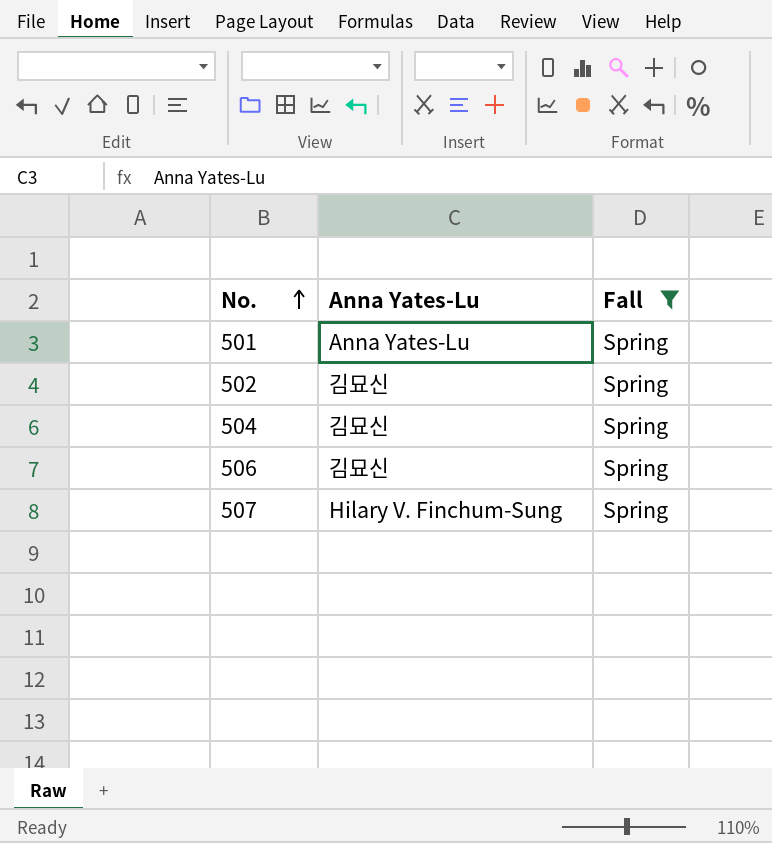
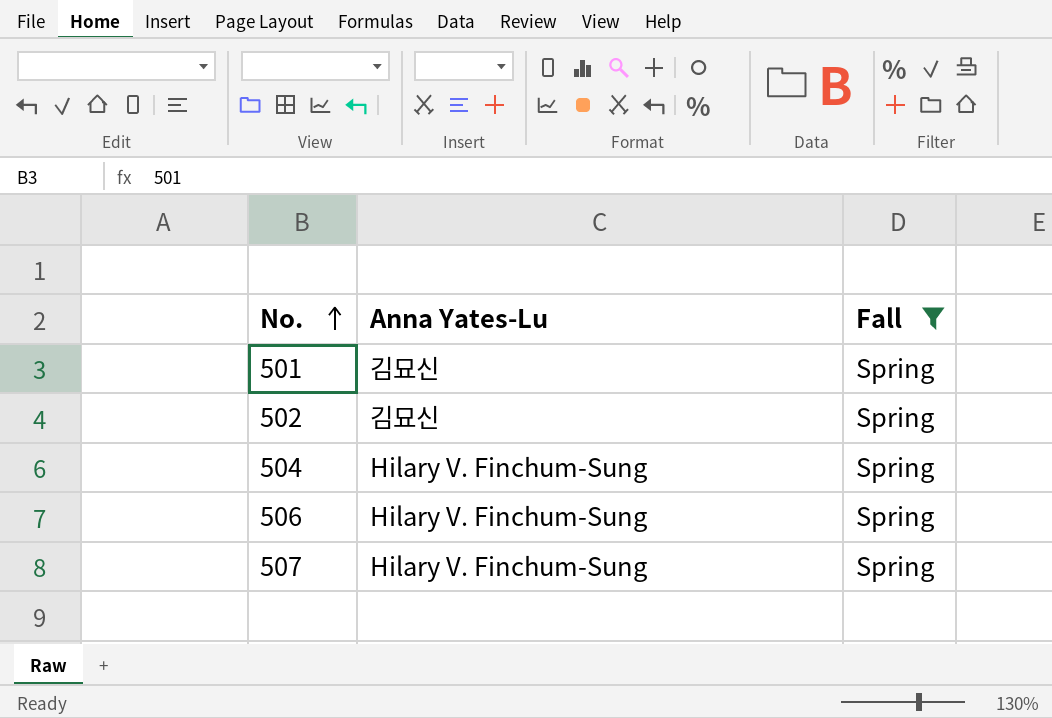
501 | Anna Yates-Lu: Anna Yates-Lu -> 김묘신
504 | Anna Yates-Lu: 김묘신 -> Hilary V. Finchum-Sung
506 | Anna Yates-Lu: 김묘신 -> Hilary V. Finchum-Sung

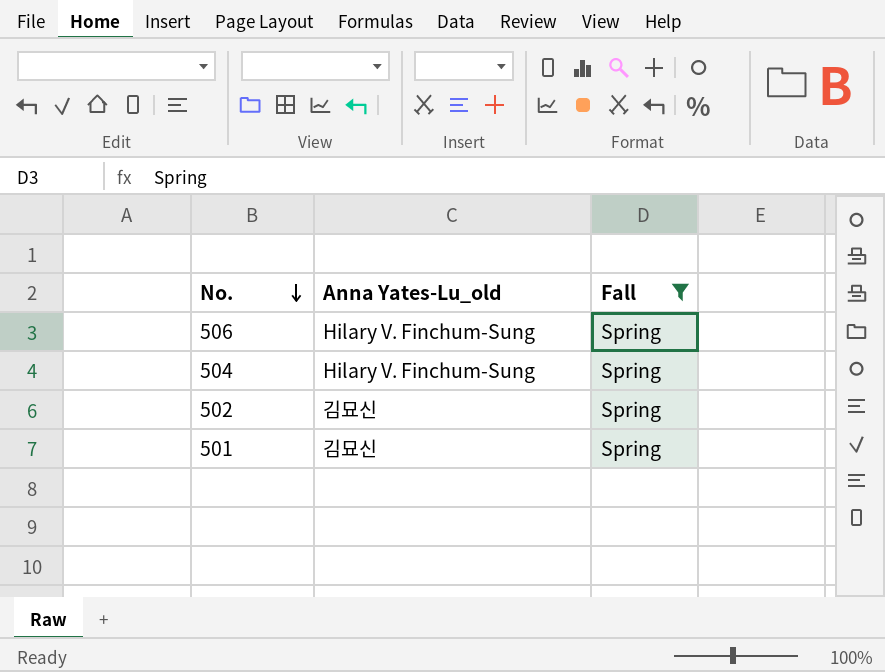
row order: No. ascending -> No. descending
column name: Anna Yates-Lu -> Anna Yates-Lu_old
row 507: Hilary V. Finchum-Sung | Spring -> none

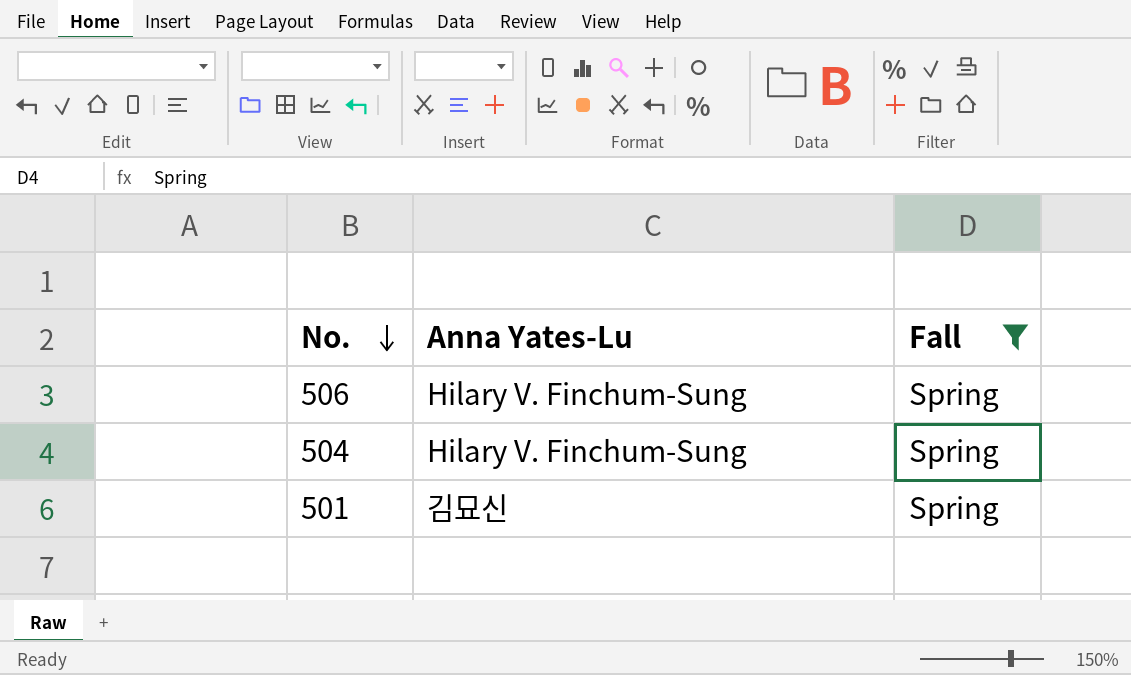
column name: Anna Yates-Lu_old -> Anna Yates-Lu
row 502: 김묘신 | Spring -> none

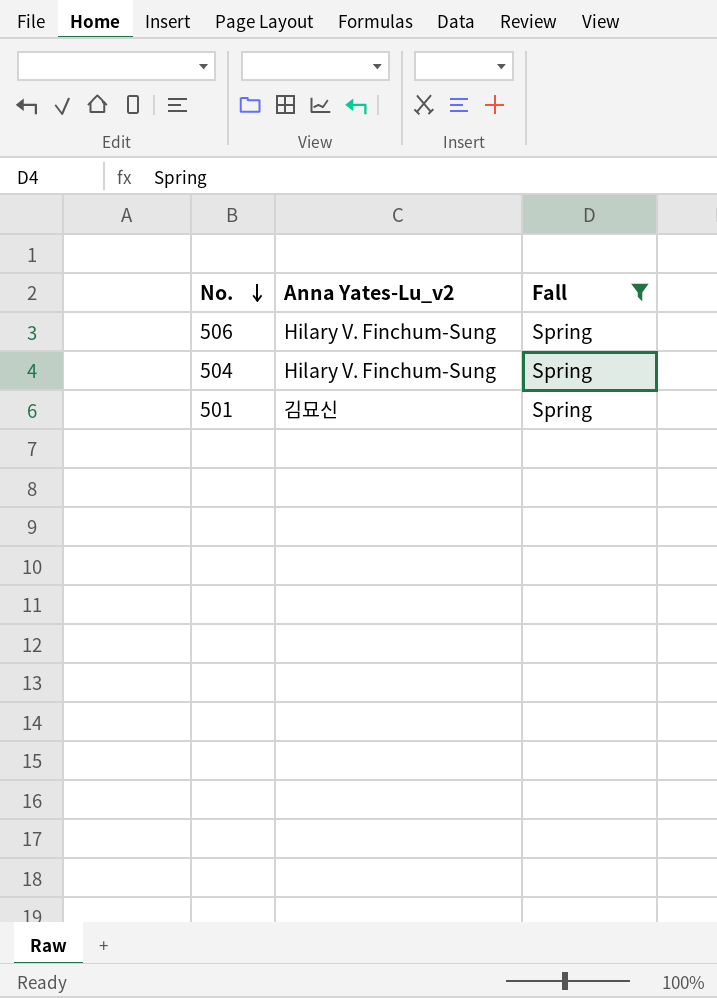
column name: Anna Yates-Lu -> Anna Yates-Lu_v2

